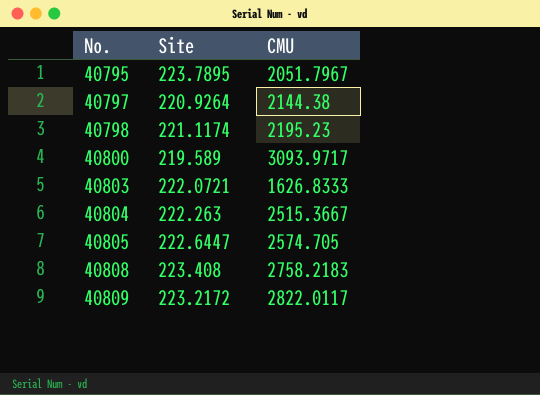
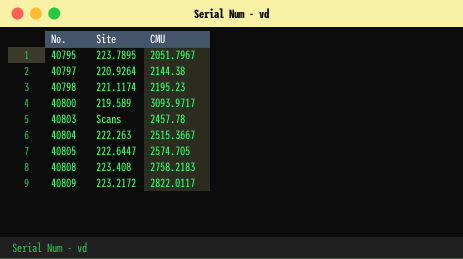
40803 | Site: 222.0721 -> Scans
40803 | CMU: 1626.8333 -> 2457.78

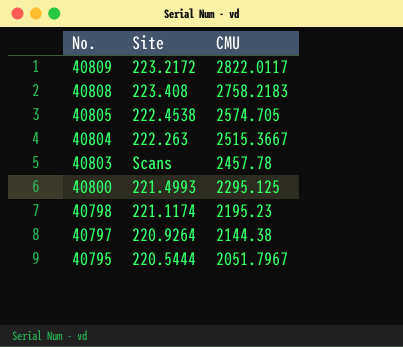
row order: No. ascending -> No. descending
40805 | Site: 222.6447 -> 222.4538
40800 | Site: 219.589 -> 221.4993
40800 | CMU: 3093.9717 -> 2295.125
40795 | Site: 223.7895 -> 220.5444

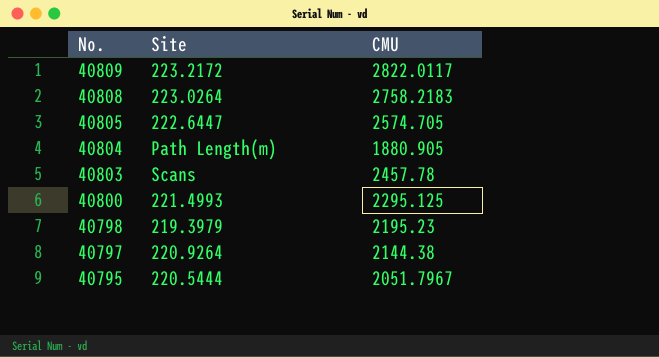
40808 | Site: 223.408 -> 223.0264
40805 | Site: 222.4538 -> 222.6447
40804 | Site: 222.263 -> Path Length(m)
40804 | CMU: 2515.3667 -> 1880.905
40798 | Site: 221.1174 -> 219.3979

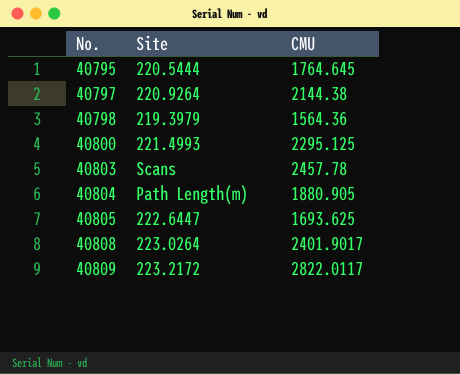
row order: No. descending -> No. ascending
40795 | CMU: 2051.7967 -> 1764.645
40798 | CMU: 2195.23 -> 1564.36
40805 | CMU: 2574.705 -> 1693.625
40808 | CMU: 2758.2183 -> 2401.9017

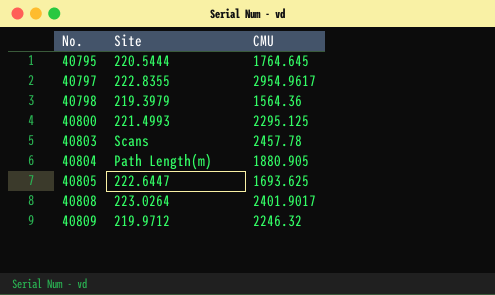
40797 | Site: 220.9264 -> 222.8355
40797 | CMU: 2144.38 -> 2954.9617
40809 | Site: 223.2172 -> 219.9712
40809 | CMU: 2822.0117 -> 2246.32

